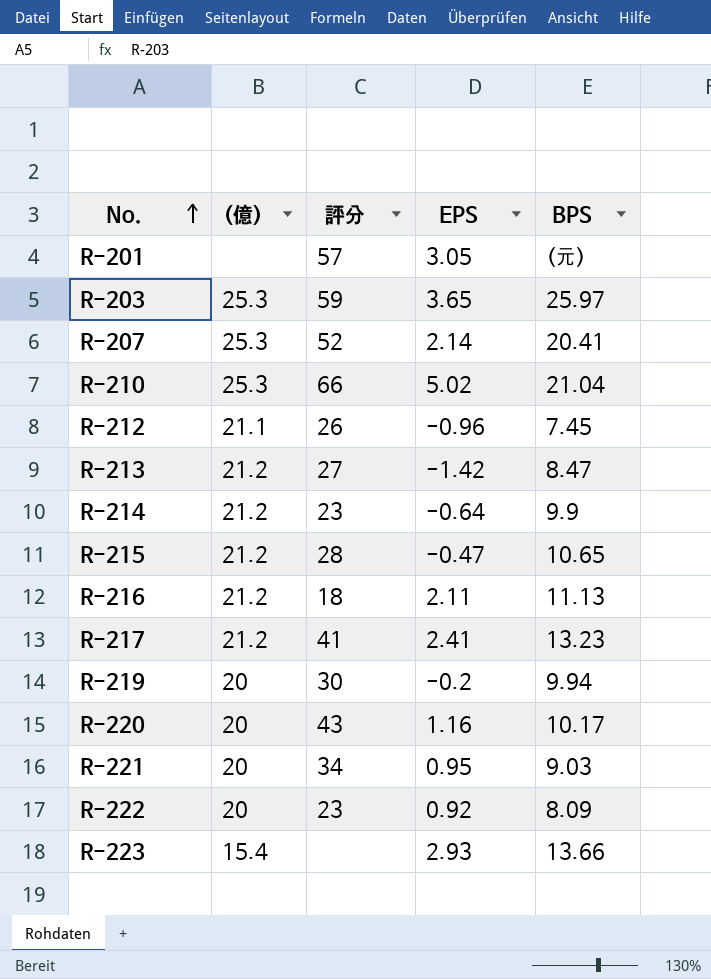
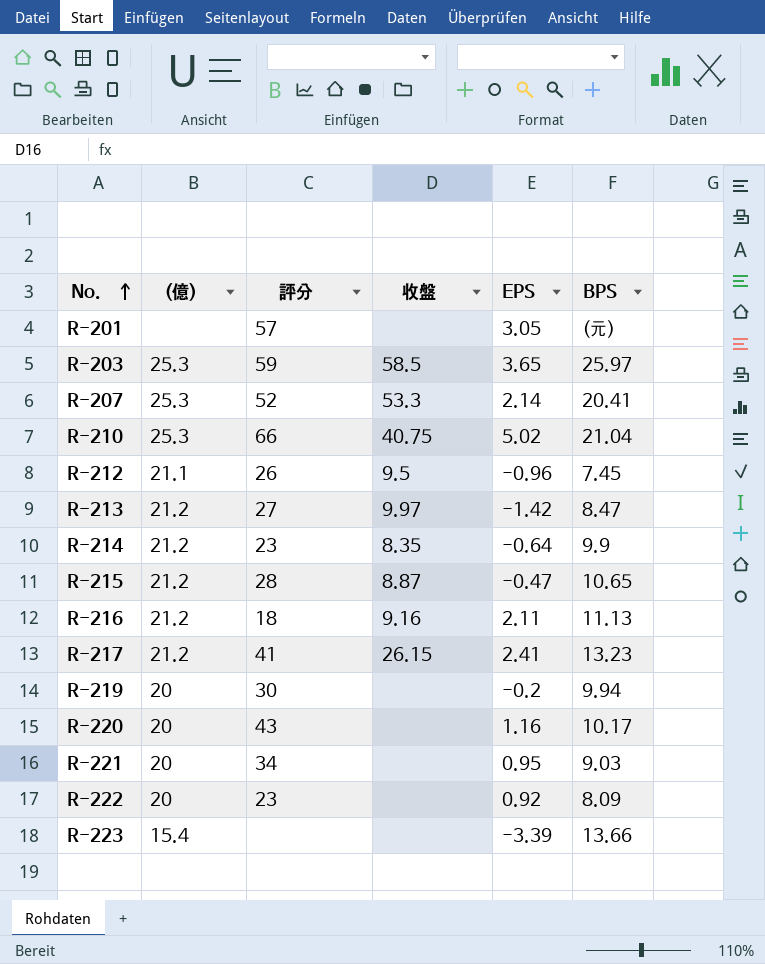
column 收盤 | position: none -> 4
R-223 | EPS: 2.93 -> -3.39

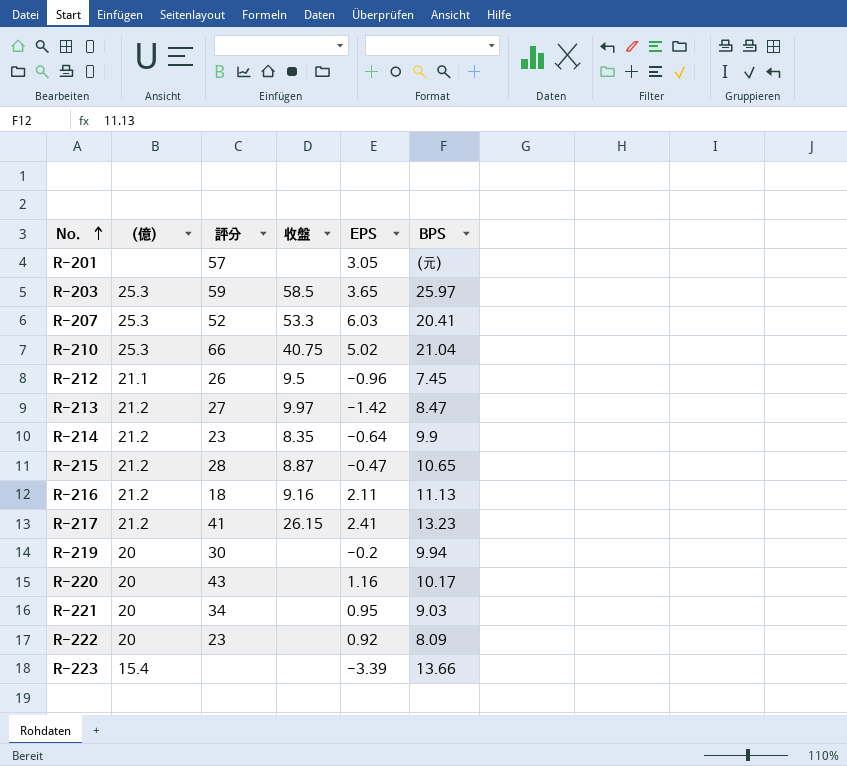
R-207 | EPS: 2.14 -> 6.03

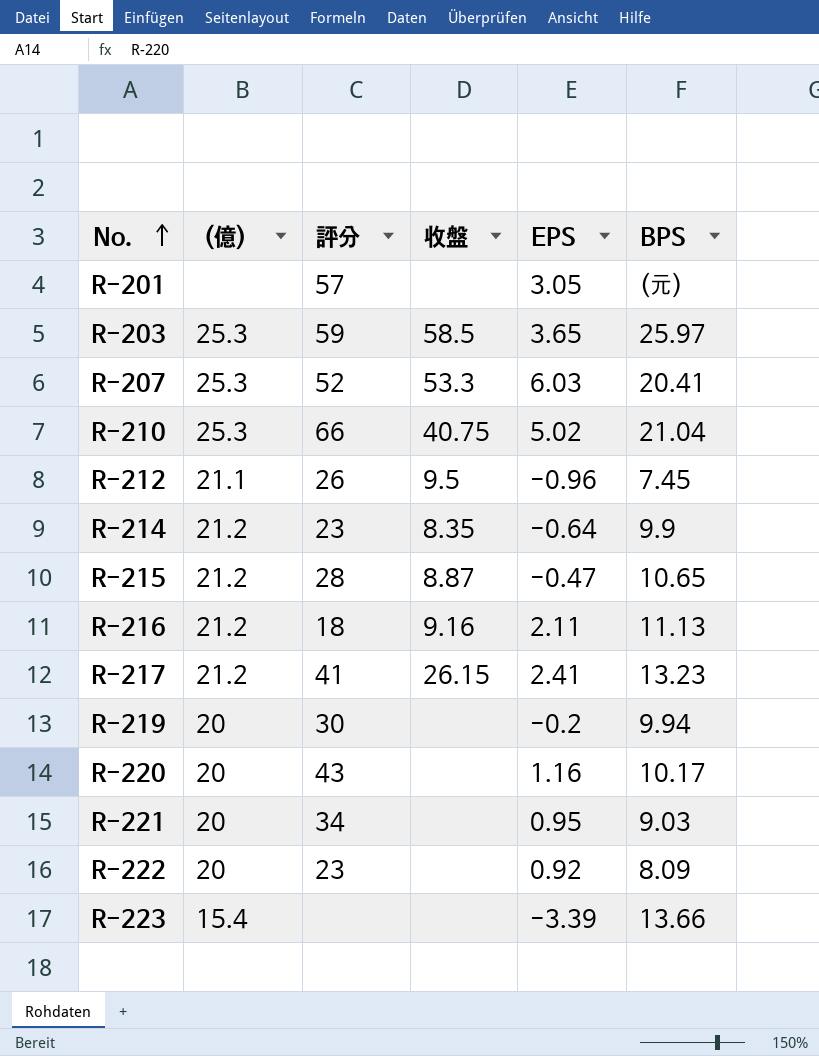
row R-213: 21.2 | 27 | 9.97 | -1.42 | 8.47 -> none

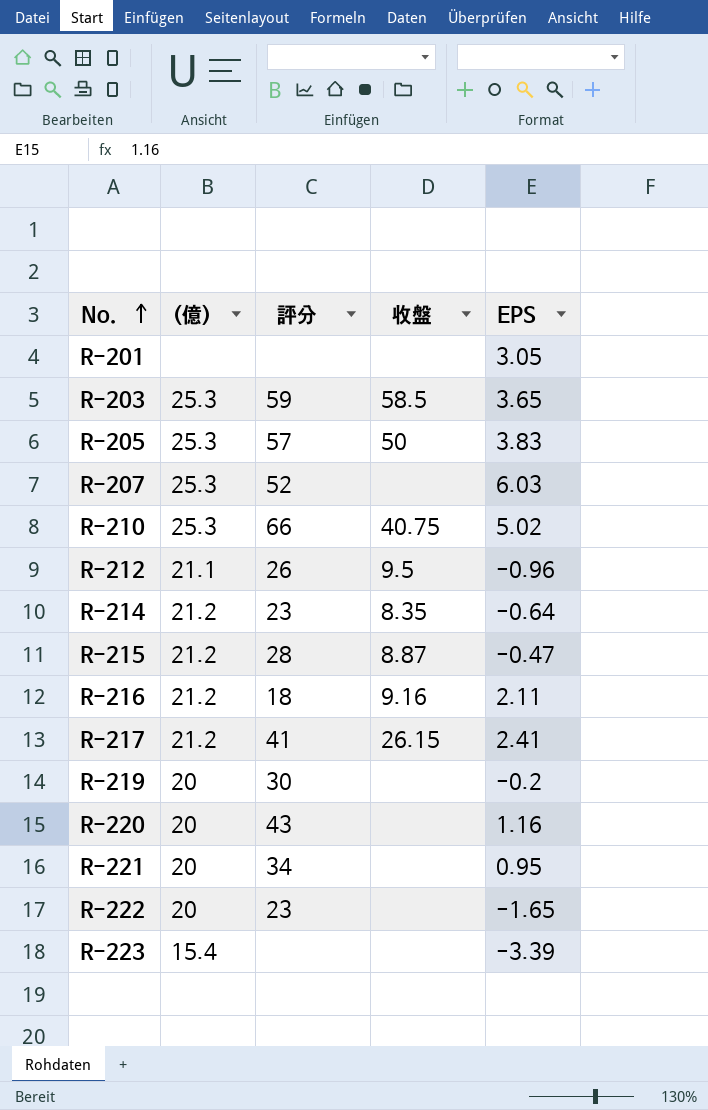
column BPS | position: 6 -> none
R-201 | 評分: 57 -> none
row R-205: none -> 25.3 | 57 | 50 | 3.83
R-207 | 收盤: 53.3 -> none
R-222 | EPS: 0.92 -> -1.65

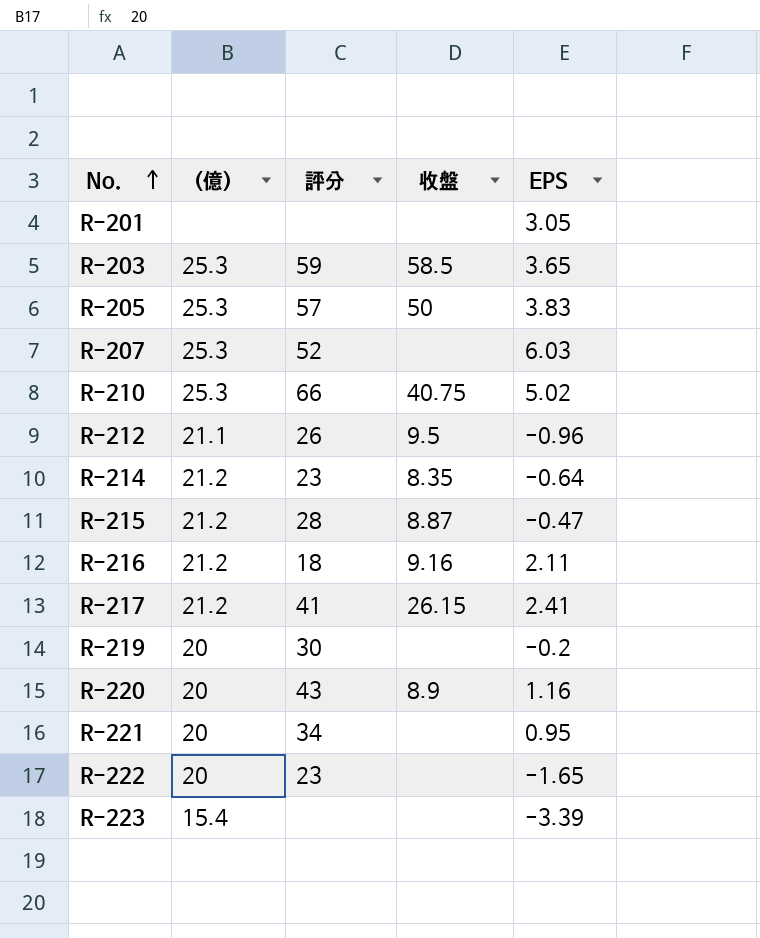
R-220 | 收盤: none -> 8.9

